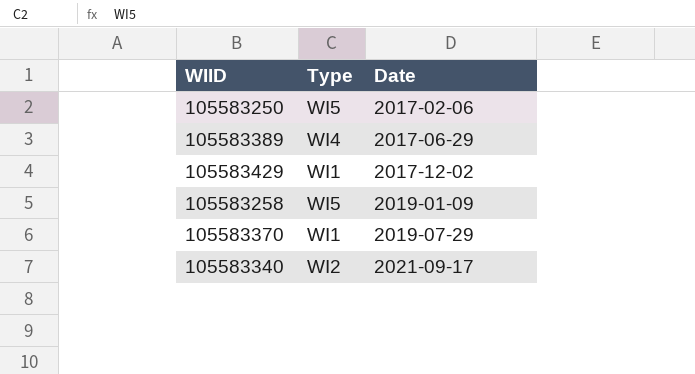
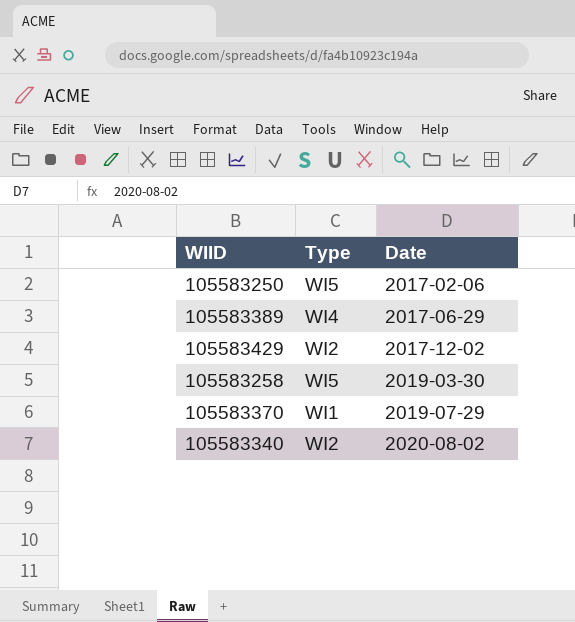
105583429 | Type: WI1 -> WI2
105583258 | Date: 2019-01-09 -> 2019-03-30
105583340 | Date: 2021-09-17 -> 2020-08-02

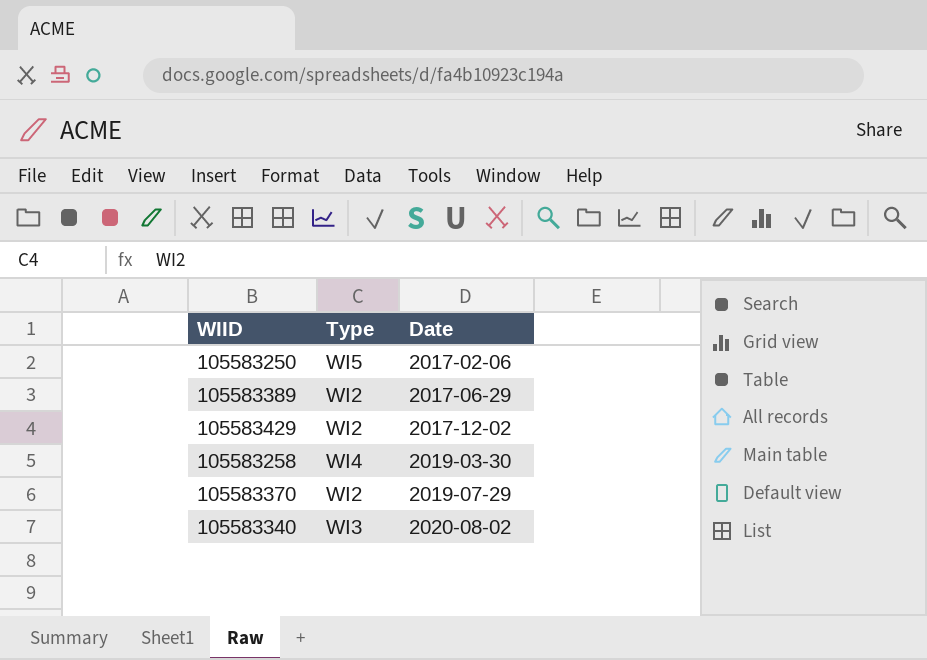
105583389 | Type: WI4 -> WI2
105583258 | Type: WI5 -> WI4
105583370 | Type: WI1 -> WI2
105583340 | Type: WI2 -> WI3

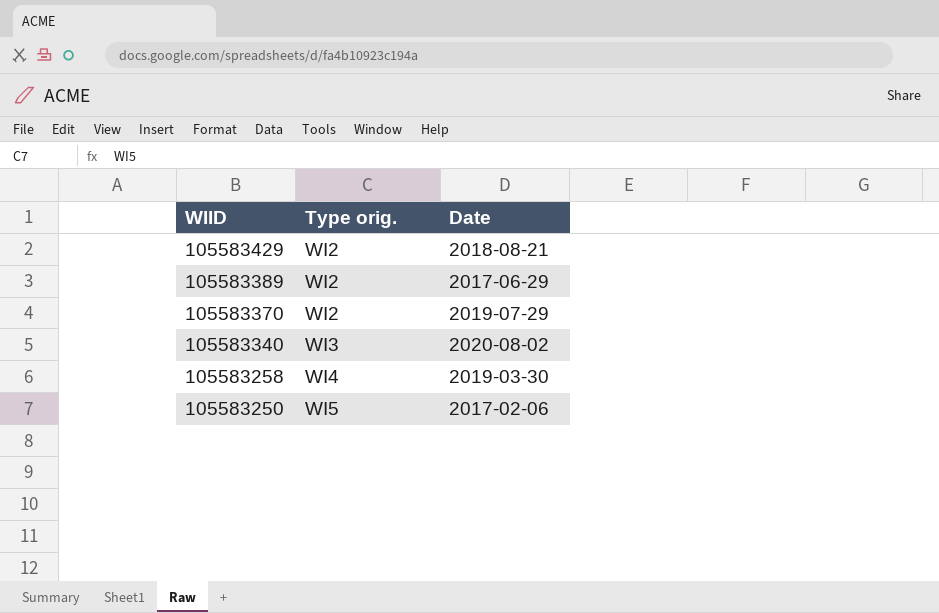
row order: Date ascending -> WIID descending
column name: Type -> Type orig.
105583429 | Date: 2017-12-02 -> 2018-08-21

